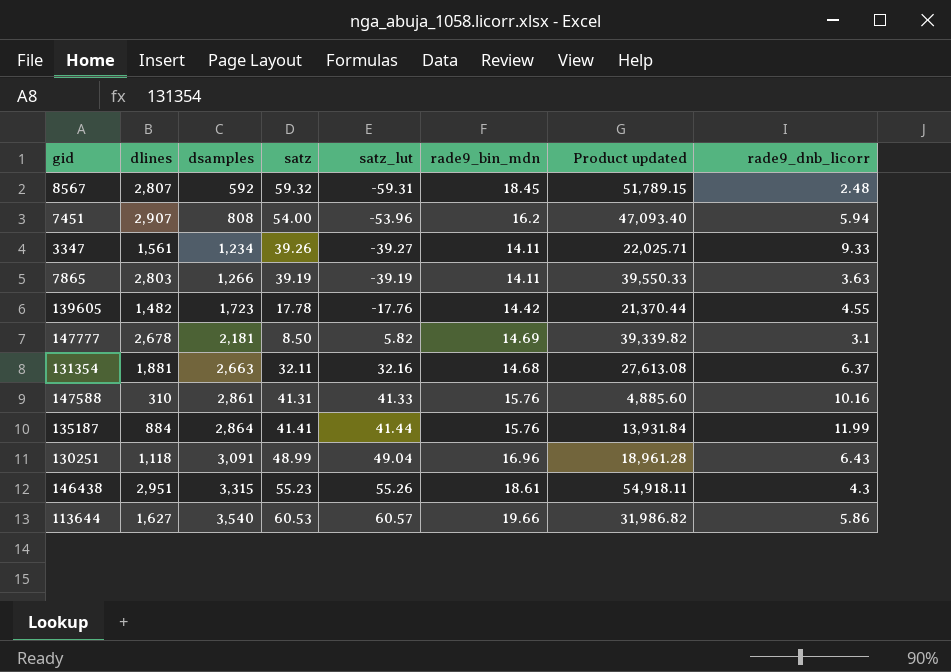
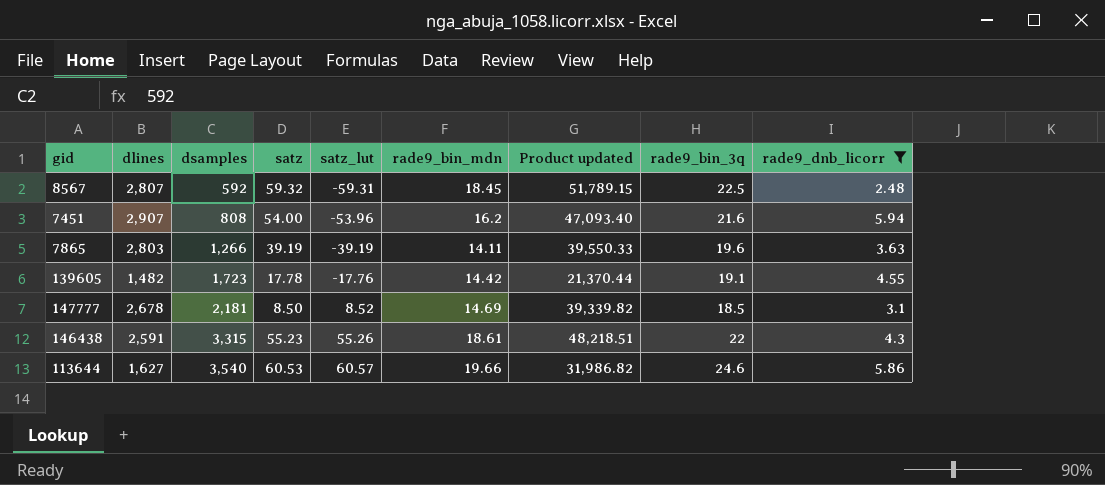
filter: none -> rade9_dnb_licorr <= 5.94
column rade9_bin_3q | position: none -> 8
147777 | satz_lut: 5.82 -> 8.52
146438 | dlines: 2,951 -> 2,591
146438 | Product updated: 54,918.11 -> 48,218.51

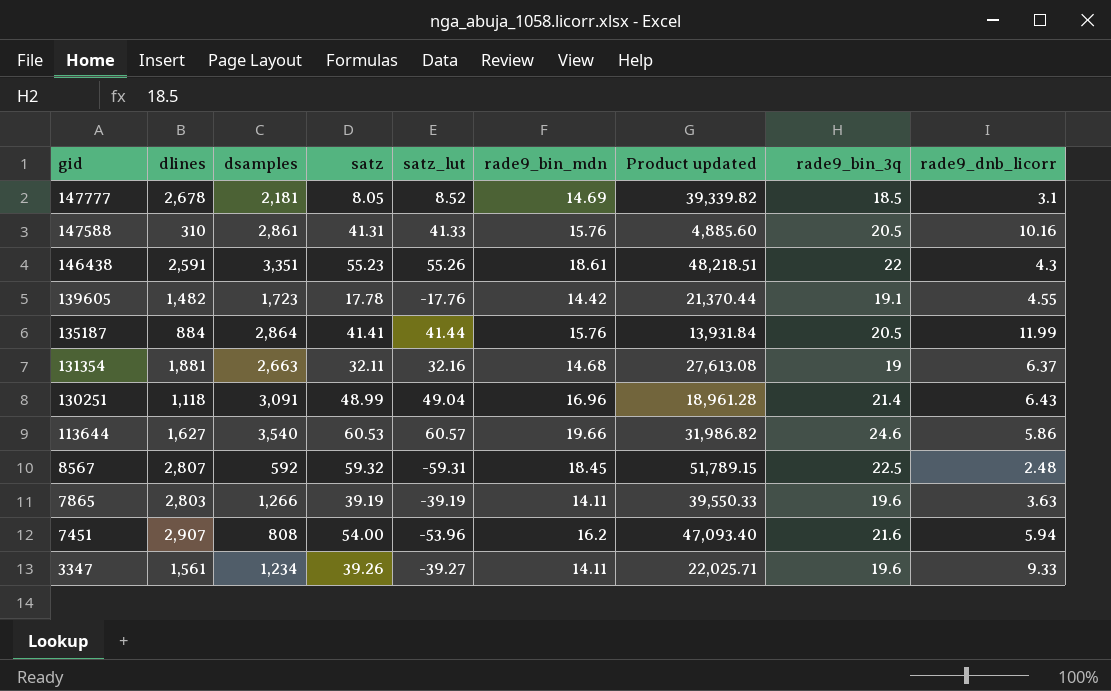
filter: rade9_dnb_licorr <= 5.94 -> none
row order: dsamples ascending -> gid descending
147777 | satz: 8.50 -> 8.05
146438 | dsamples: 3,315 -> 3,351

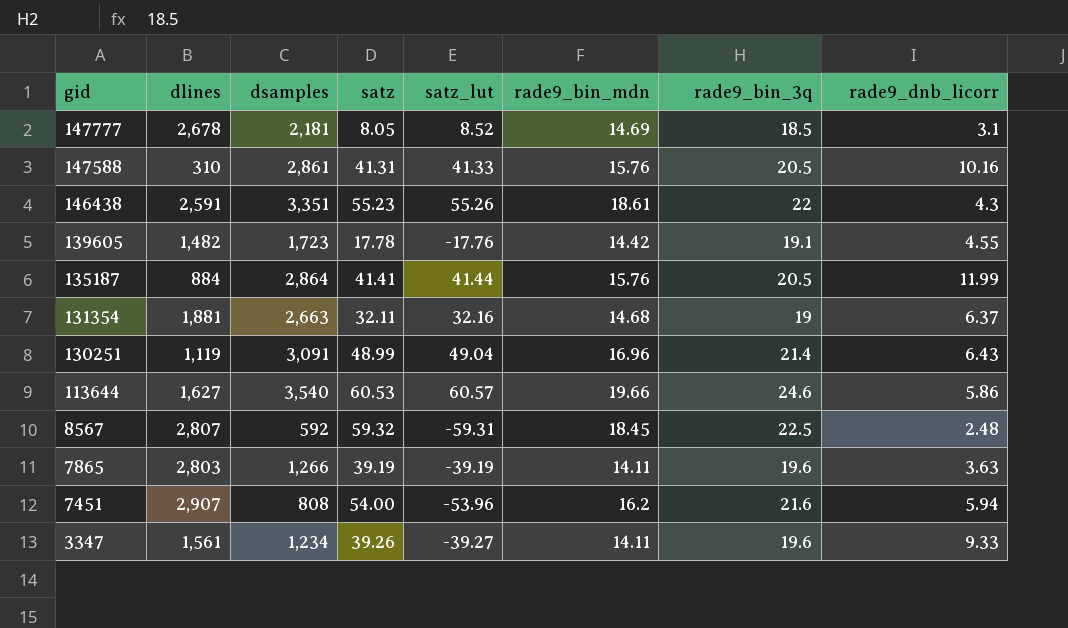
column Product updated | formula: [dlines] * [rade9_bin_mdn] -> none
130251 | dlines: 1,118 -> 1,119

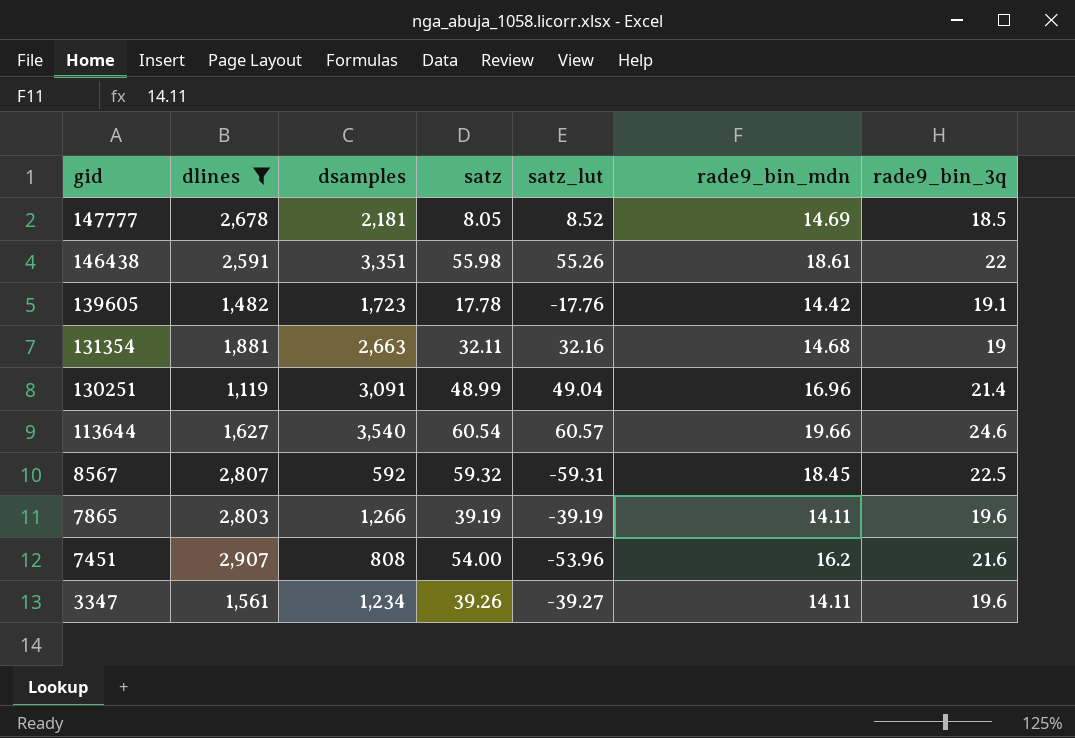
filter: none -> dlines >= 1,119
column rade9_dnb_licorr | position: 8 -> none
146438 | satz: 55.23 -> 55.98
113644 | satz: 60.53 -> 60.54

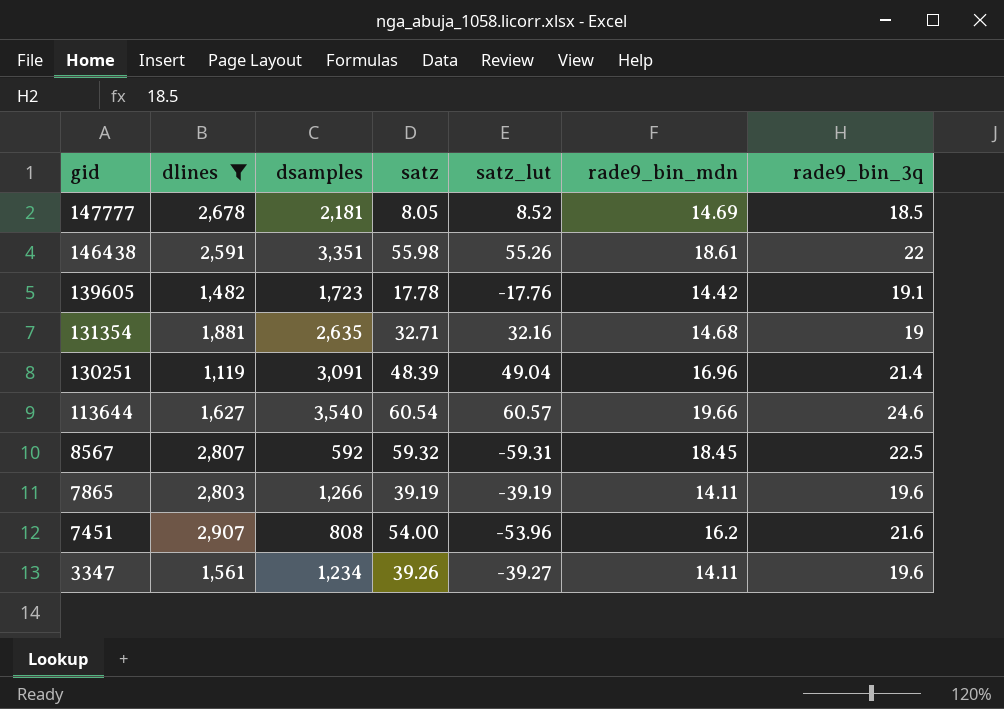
131354 | dsamples: 2,663 -> 2,635
131354 | satz: 32.11 -> 32.71
130251 | satz: 48.99 -> 48.39

